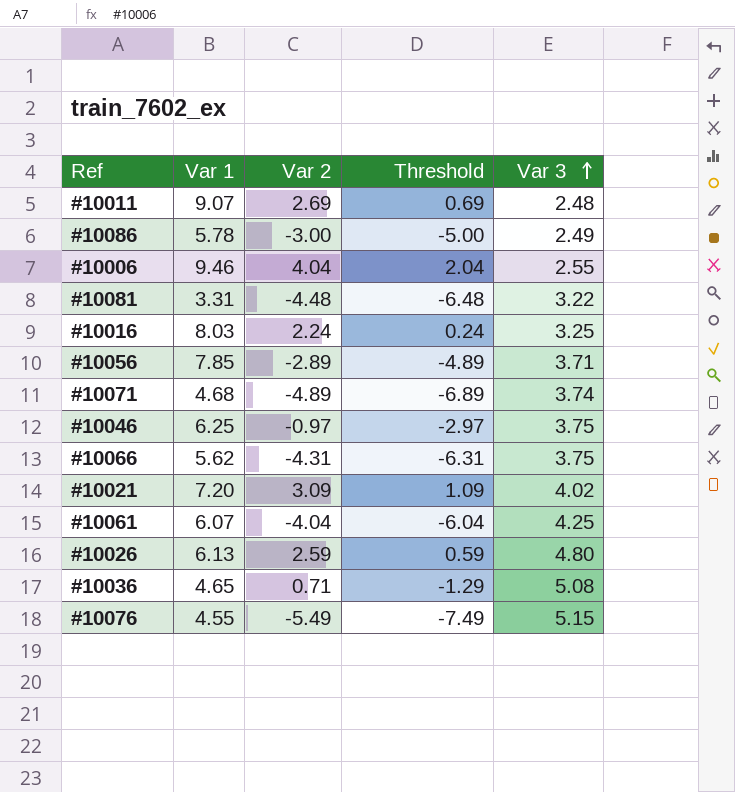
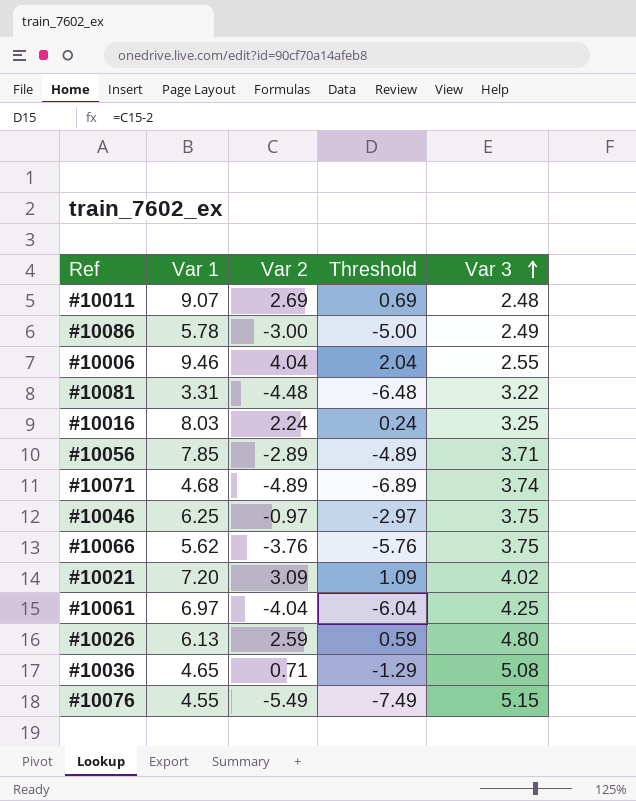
#10066 | Var 2: -4.31 -> -3.76
#10066 | Threshold: -6.31 -> -5.76
#10061 | Var 1: 6.07 -> 6.97

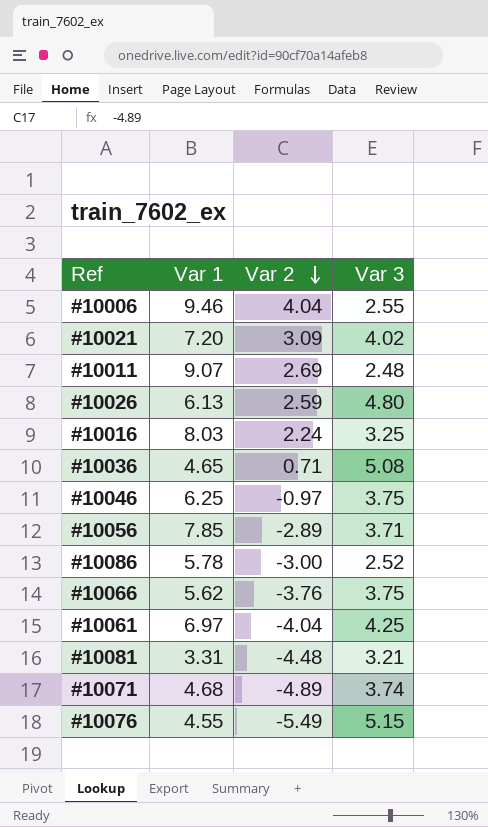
row order: Var 3 ascending -> Var 2 descending
column Threshold | formula: [Var 2] - 2 -> none
#10086 | Var 3: 2.49 -> 2.52
#10081 | Var 3: 3.22 -> 3.21

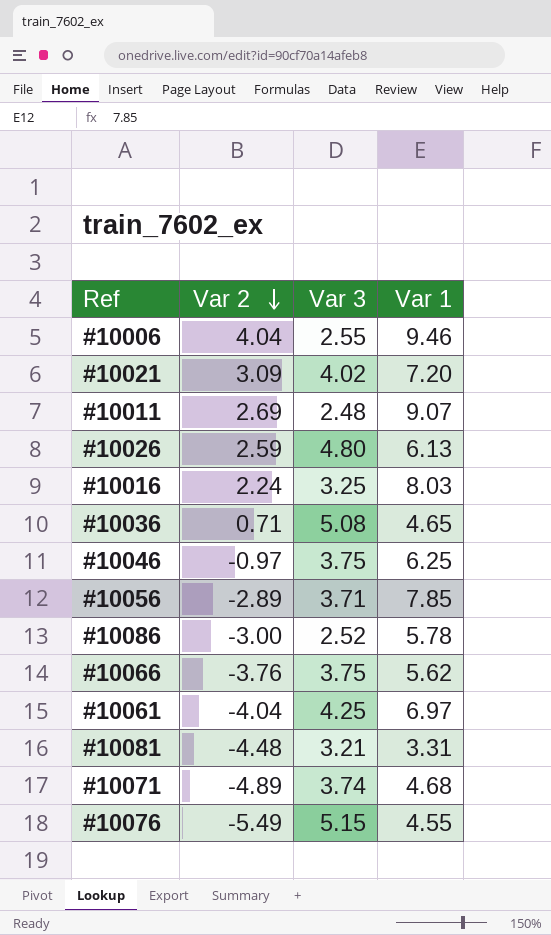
column Var 1 | position: 2 -> 4

